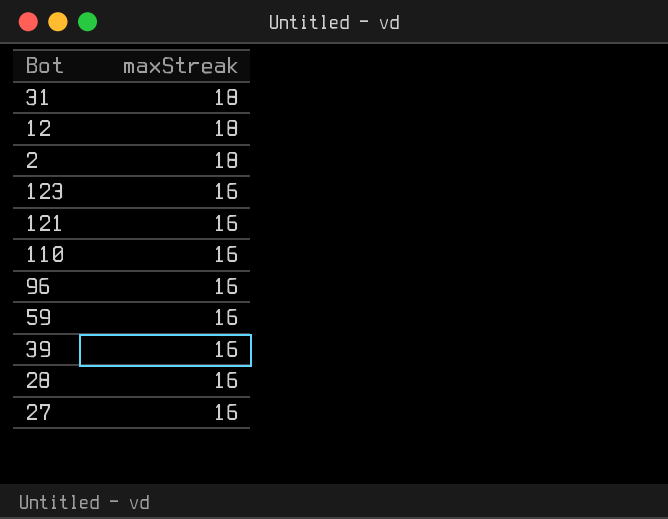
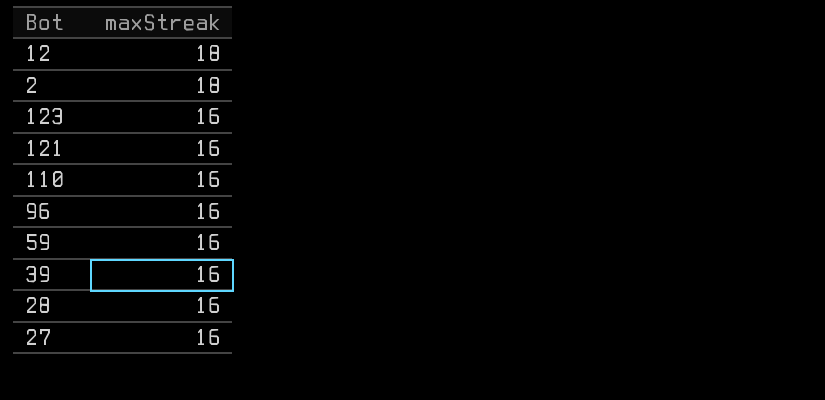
row 31: 18 -> none

